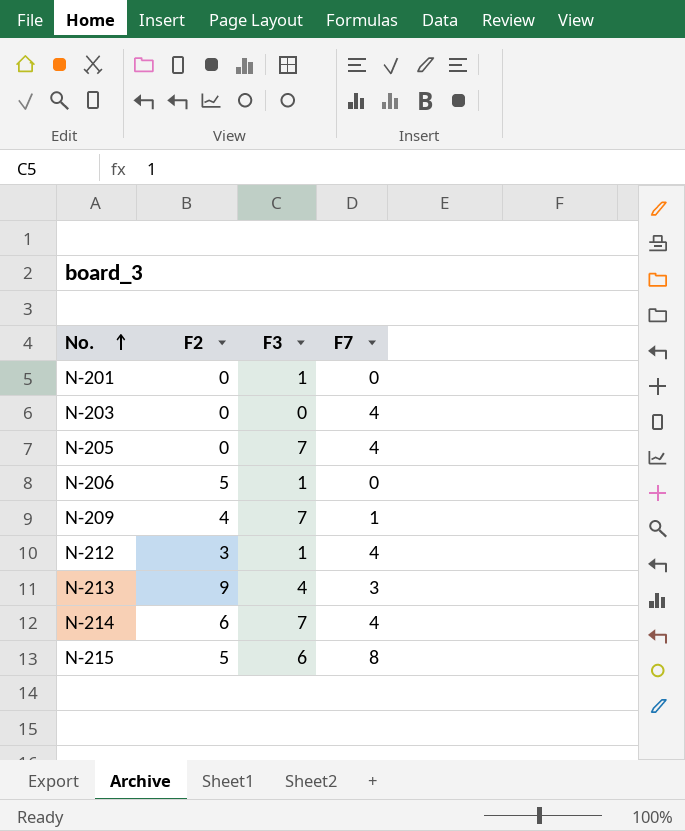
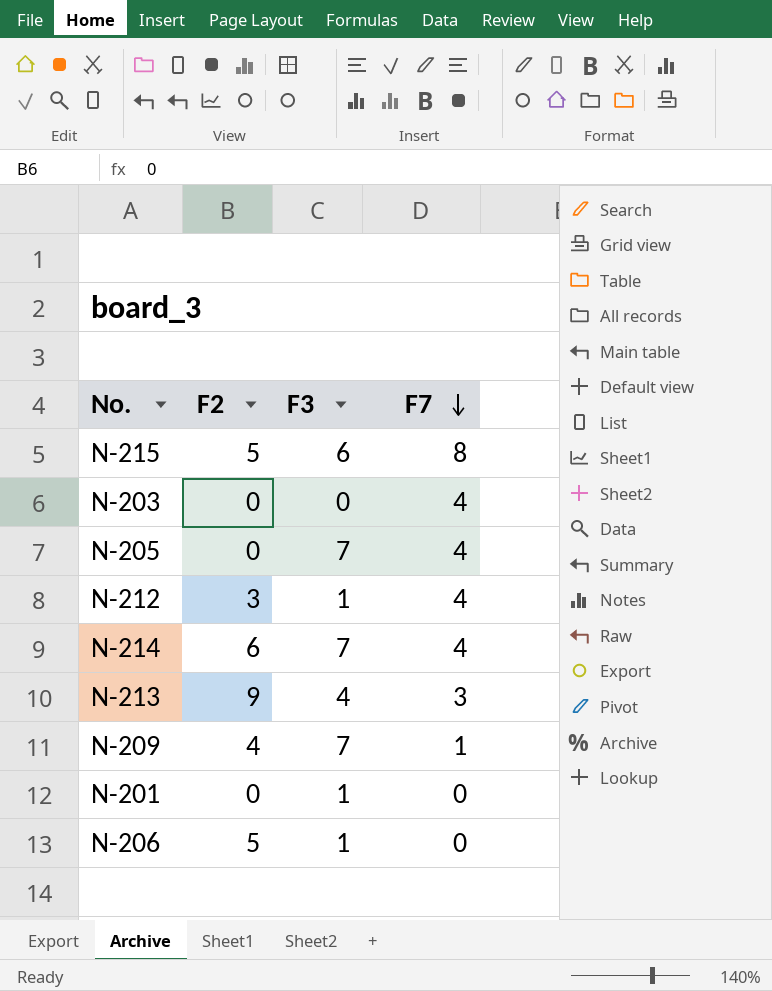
row order: No. ascending -> F7 descending

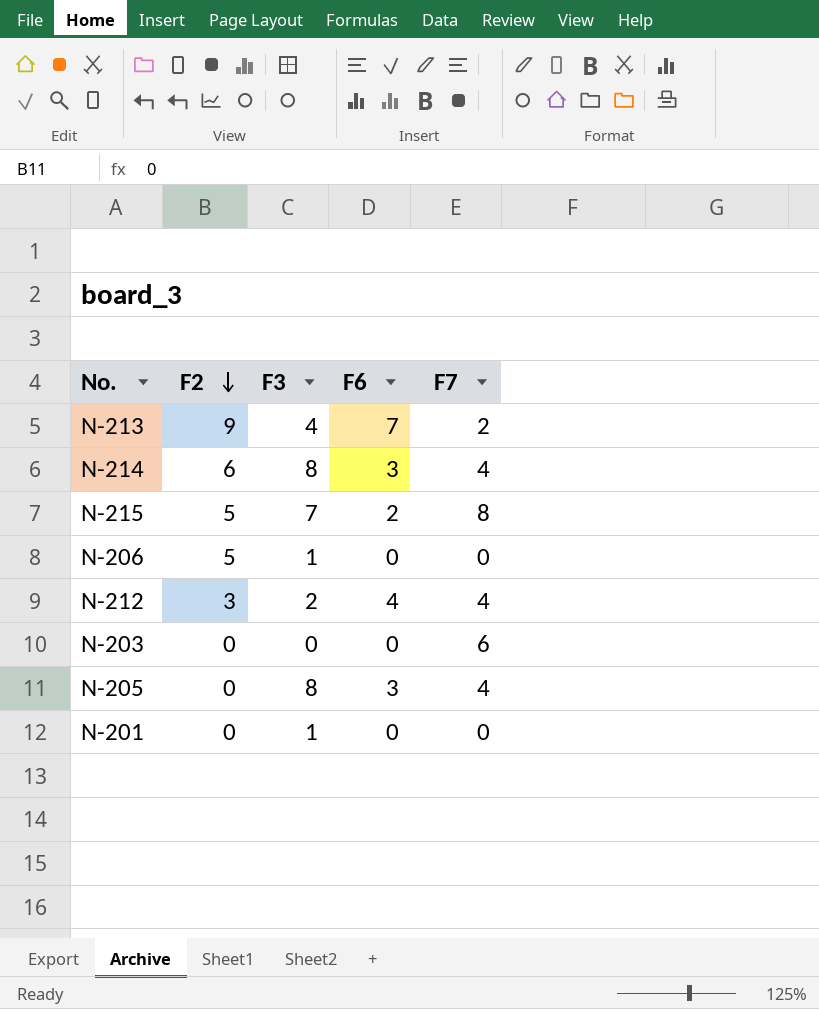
row order: F7 descending -> F2 descending
column F6 | position: none -> 4
row N-209: 4 | 7 | 1 -> none
N-213 | F7: 3 -> 2
N-214 | F3: 7 -> 8
N-215 | F3: 6 -> 7
N-212 | F3: 1 -> 2
N-203 | F7: 4 -> 6
N-205 | F3: 7 -> 8

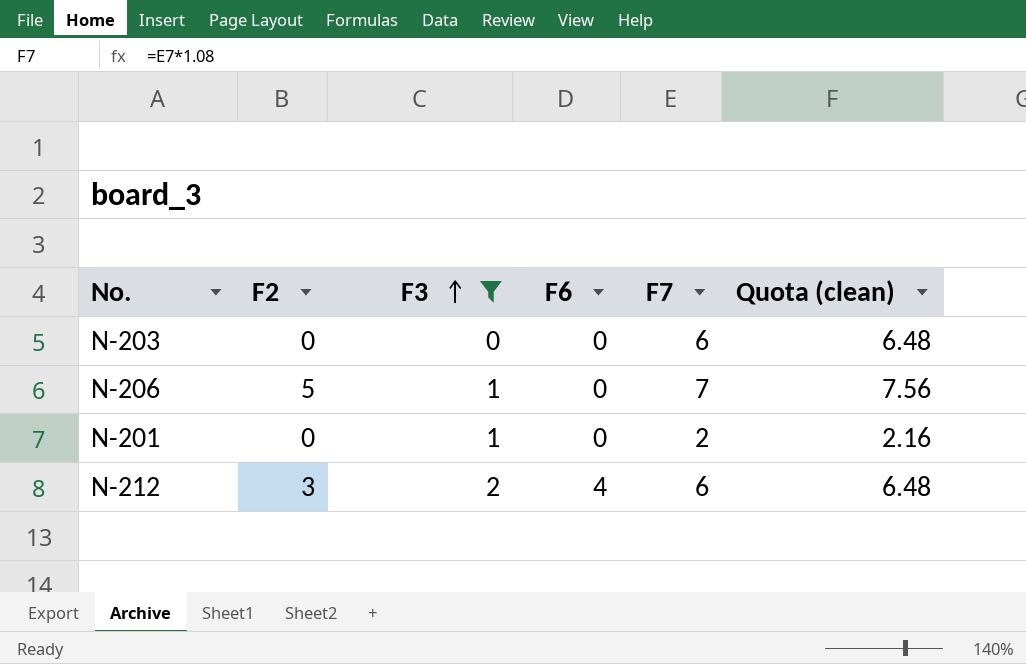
filter: none -> F3 <= 2
row order: F2 descending -> F3 ascending
column Quota (clean) | formula: none -> [F7] * 1.08
N-206 | F7: 0 -> 7
N-201 | F7: 0 -> 2
N-212 | F7: 4 -> 6

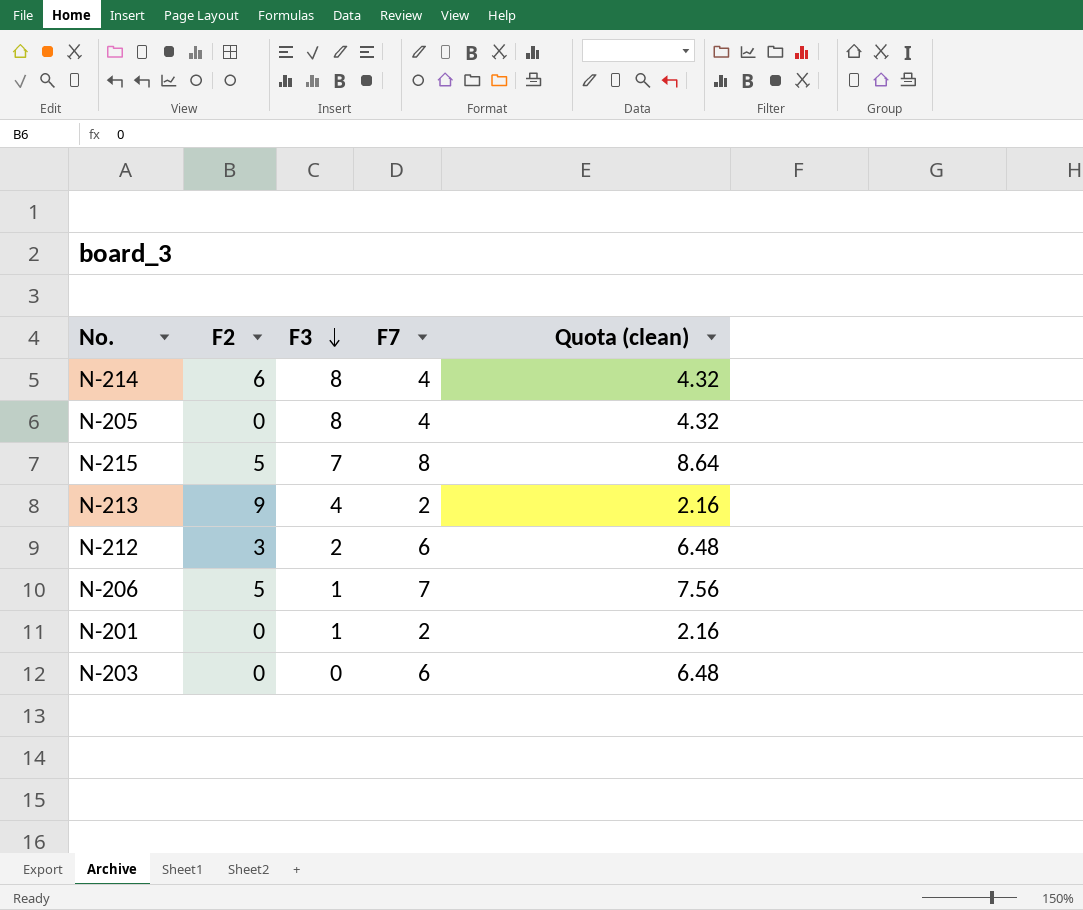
filter: F3 <= 2 -> none
row order: F3 ascending -> F3 descending
column F6 | position: 4 -> none

